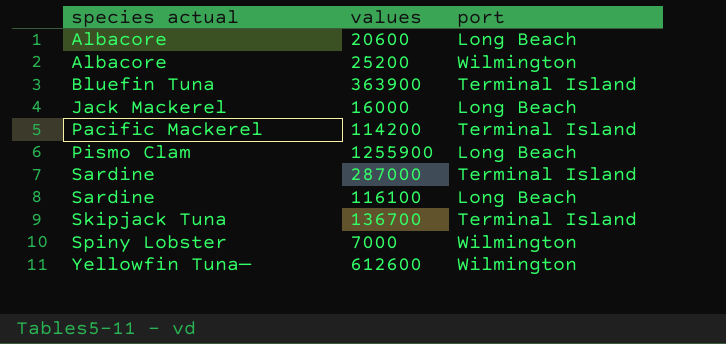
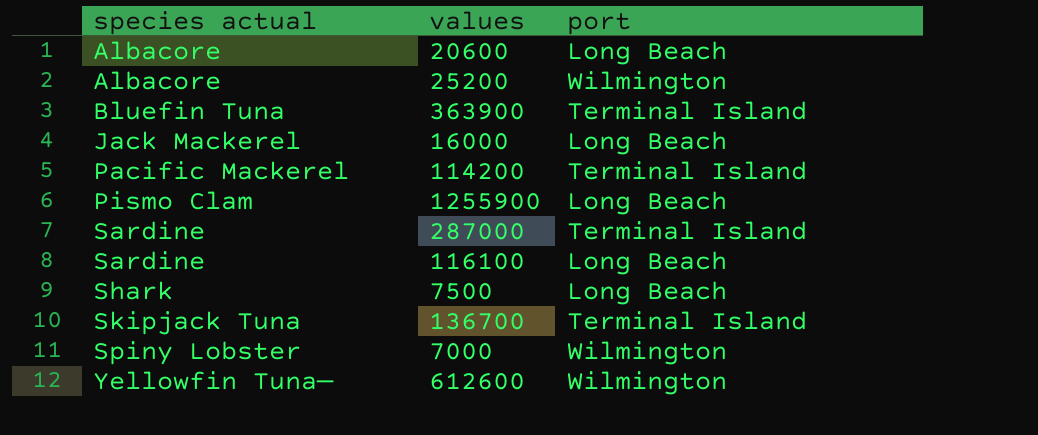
row 7500: none -> Shark | Long Beach

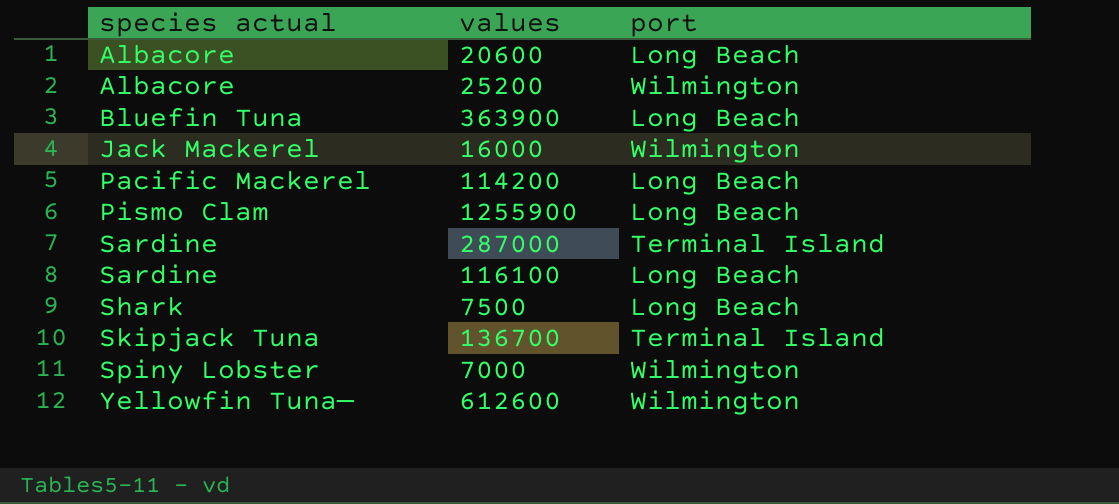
363900 | port: Terminal Island -> Long Beach
16000 | port: Long Beach -> Wilmington
114200 | port: Terminal Island -> Long Beach

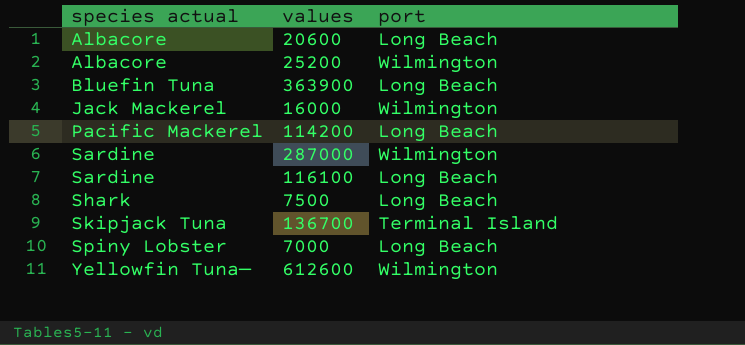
row 1255900: Pismo Clam | Long Beach -> none
287000 | port: Terminal Island -> Wilmington
7000 | port: Wilmington -> Long Beach

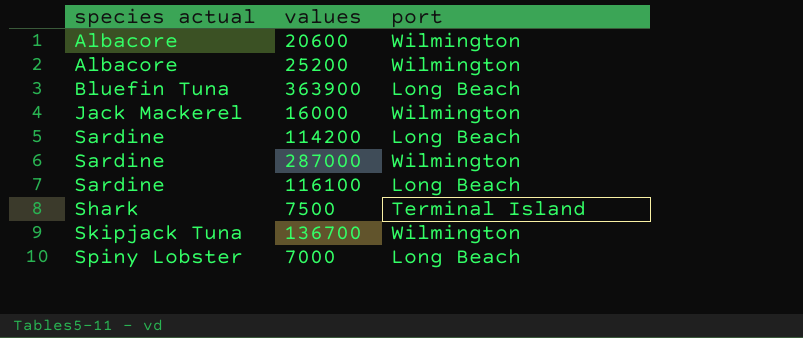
row 612600: Yellowfin Tuna— | Wilmington -> none
20600 | port: Long Beach -> Wilmington
114200 | species actual: Pacific Mackerel -> Sardine
7500 | port: Long Beach -> Terminal Island
136700 | port: Terminal Island -> Wilmington

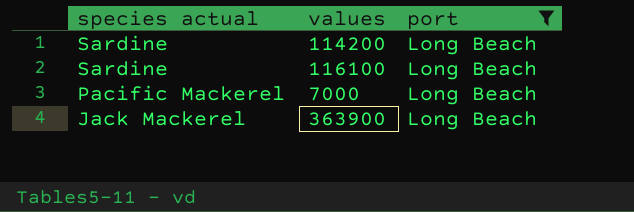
filter: none -> port = Long Beach
row order: species actual ascending -> species actual descending
7000 | species actual: Spiny Lobster -> Pacific Mackerel
363900 | species actual: Bluefin Tuna -> Jack Mackerel

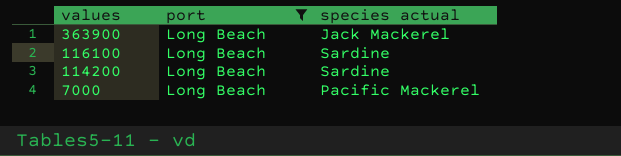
row order: species actual descending -> values descending
column species actual | position: 1 -> 3

